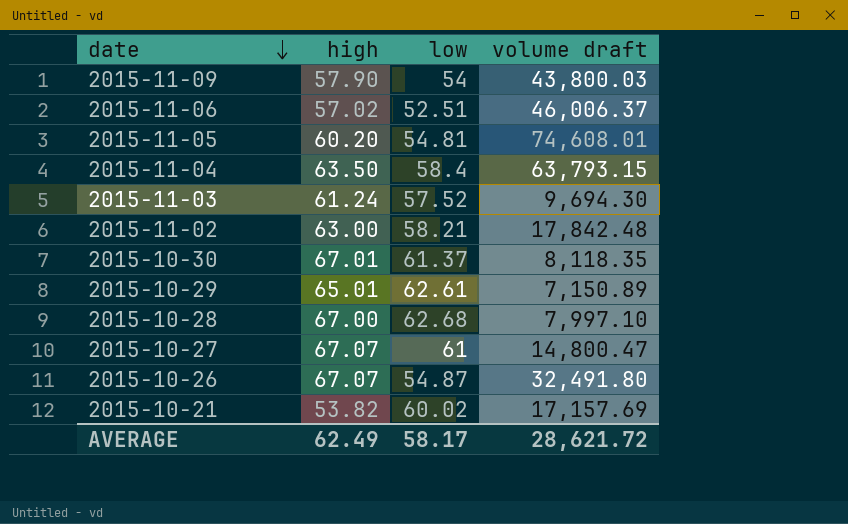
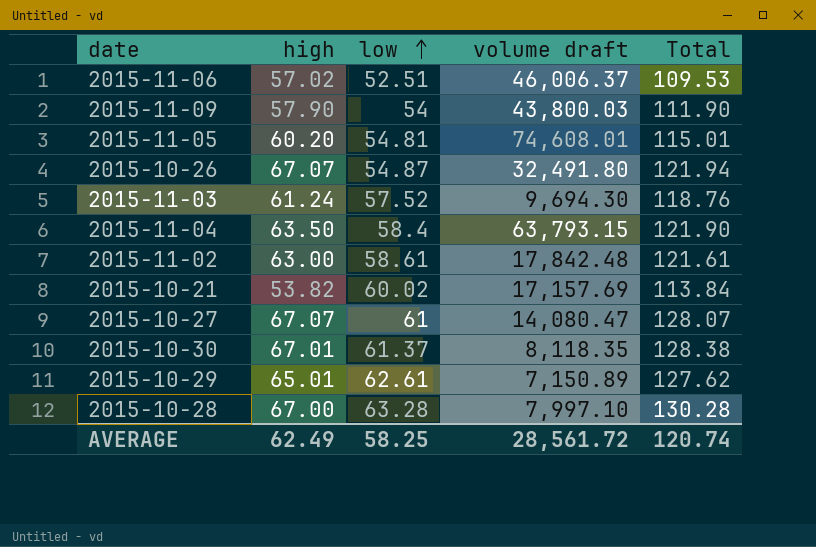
row order: date descending -> low ascending
column Total | formula: none -> [high] + [low]
2015-11-02 | low: 58.21 -> 58.61
2015-10-27 | volume draft: 14,800.47 -> 14,080.47
2015-10-28 | low: 62.68 -> 63.28
AVERAGE | low: 58.17 -> 58.25
AVERAGE | volume draft: 28,621.72 -> 28,561.72

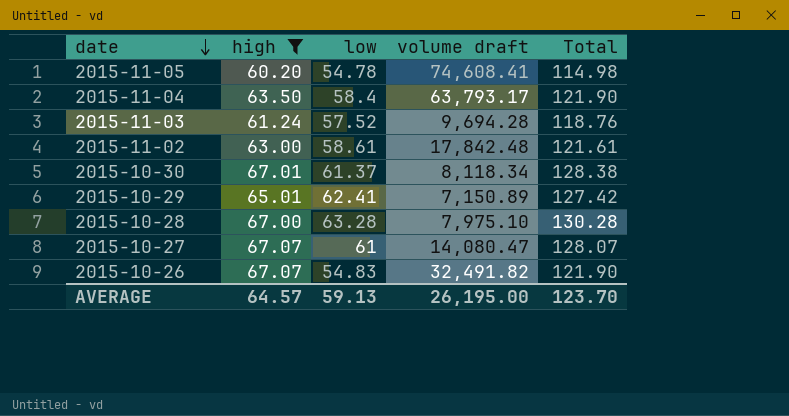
filter: none -> high >= 60.20
row order: low ascending -> date descending
2015-11-05 | low: 54.81 -> 54.78
2015-11-05 | volume draft: 74,608.01 -> 74,608.41
2015-11-05 | Total: 115.01 -> 114.98
2015-11-04 | volume draft: 63,793.15 -> 63,793.17
2015-11-03 | volume draft: 9,694.30 -> 9,694.28
2015-10-30 | volume draft: 8,118.35 -> 8,118.34
2015-10-29 | low: 62.61 -> 62.41
2015-10-29 | Total: 127.62 -> 127.42
2015-10-28 | volume draft: 7,997.10 -> 7,975.10
2015-10-26 | low: 54.87 -> 54.83
2015-10-26 | volume draft: 32,491.80 -> 32,491.82
2015-10-26 | Total: 121.94 -> 121.90
AVERAGE | high: 62.49 -> 64.57
AVERAGE | low: 58.25 -> 59.13
AVERAGE | volume draft: 28,561.72 -> 26,195.00
AVERAGE | Total: 120.74 -> 123.70

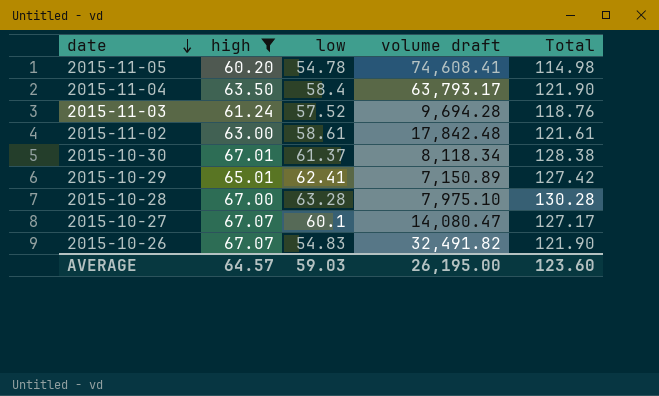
2015-10-27 | low: 61 -> 60.1
2015-10-27 | Total: 128.07 -> 127.17
AVERAGE | low: 59.13 -> 59.03
AVERAGE | Total: 123.70 -> 123.60

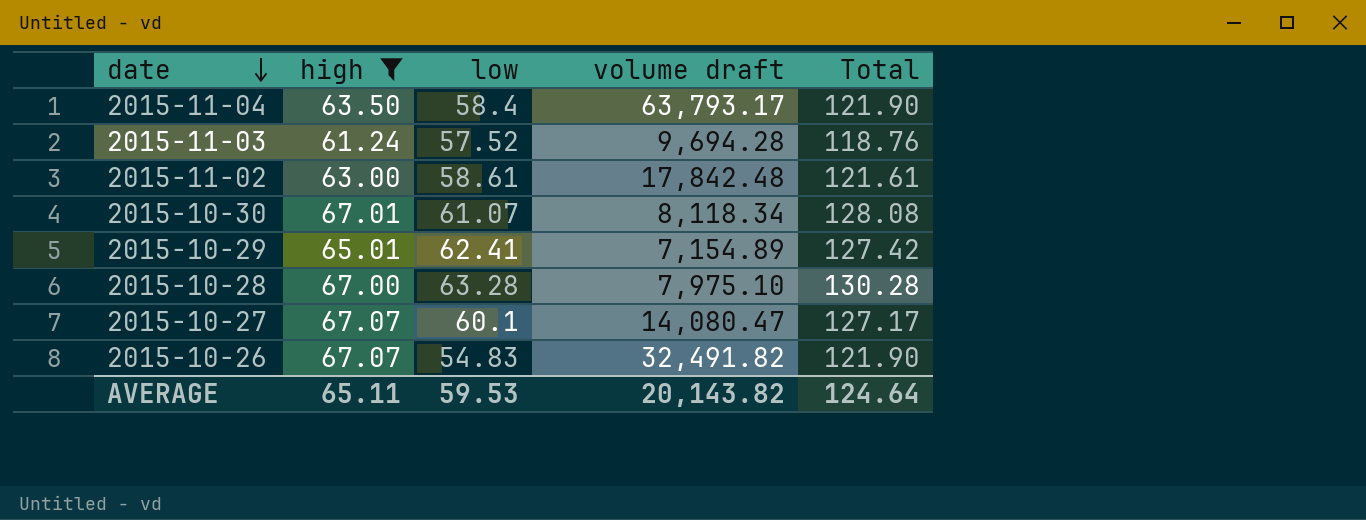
row 2015-11-05: 60.20 | 54.78 | 74,608.41 | 114.98 -> none
2015-10-30 | low: 61.37 -> 61.07
2015-10-30 | Total: 128.38 -> 128.08
2015-10-29 | volume draft: 7,150.89 -> 7,154.89
AVERAGE | high: 64.57 -> 65.11
AVERAGE | low: 59.03 -> 59.53
AVERAGE | volume draft: 26,195.00 -> 20,143.82
AVERAGE | Total: 123.60 -> 124.64

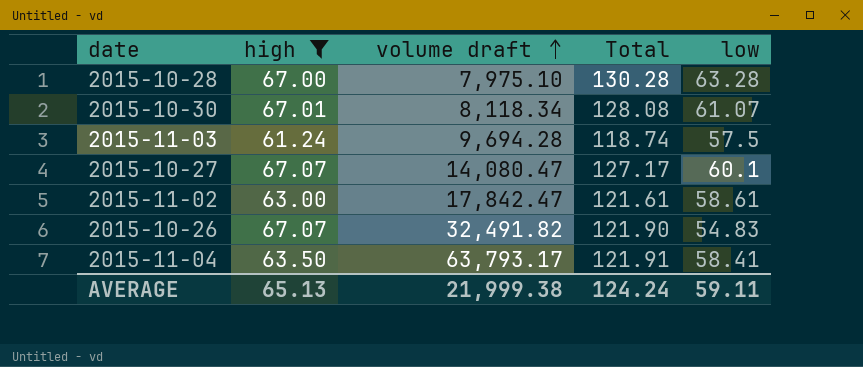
row order: date descending -> volume draft ascending
column low | position: 3 -> 5
row 2015-10-29: 65.01 | 62.41 | 7,154.89 | 127.42 -> none
2015-11-03 | Total: 118.76 -> 118.74
2015-11-03 | low: 57.52 -> 57.5
2015-11-02 | volume draft: 17,842.48 -> 17,842.47
2015-11-04 | Total: 121.90 -> 121.91
2015-11-04 | low: 58.4 -> 58.41
AVERAGE | high: 65.11 -> 65.13
AVERAGE | volume draft: 20,143.82 -> 21,999.38
AVERAGE | Total: 124.64 -> 124.24
AVERAGE | low: 59.53 -> 59.11

